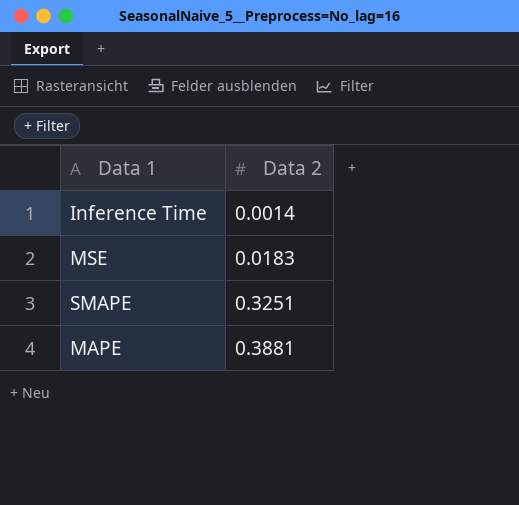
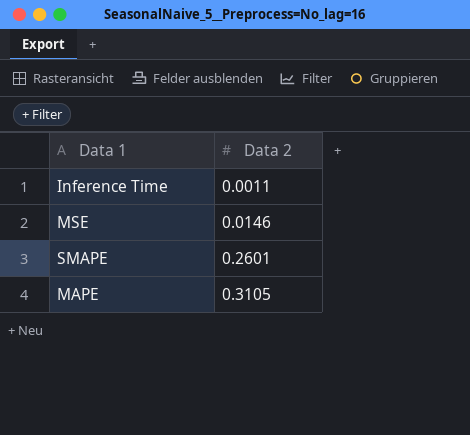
Inference Time | Data 2: 0.0014 -> 0.0011
MSE | Data 2: 0.0183 -> 0.0146
SMAPE | Data 2: 0.3251 -> 0.2601
MAPE | Data 2: 0.3881 -> 0.3105

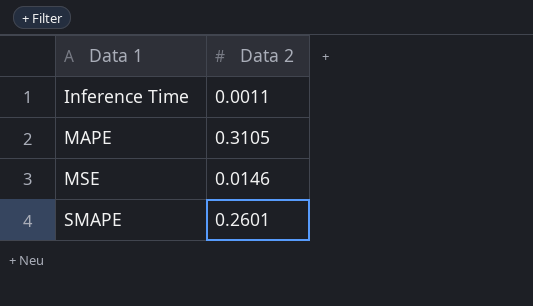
row order: Data 2 ascending -> Data 1 ascending

